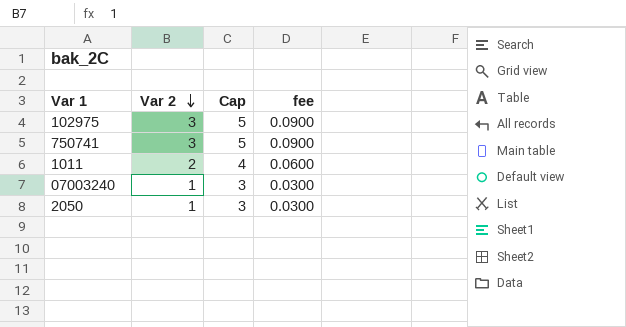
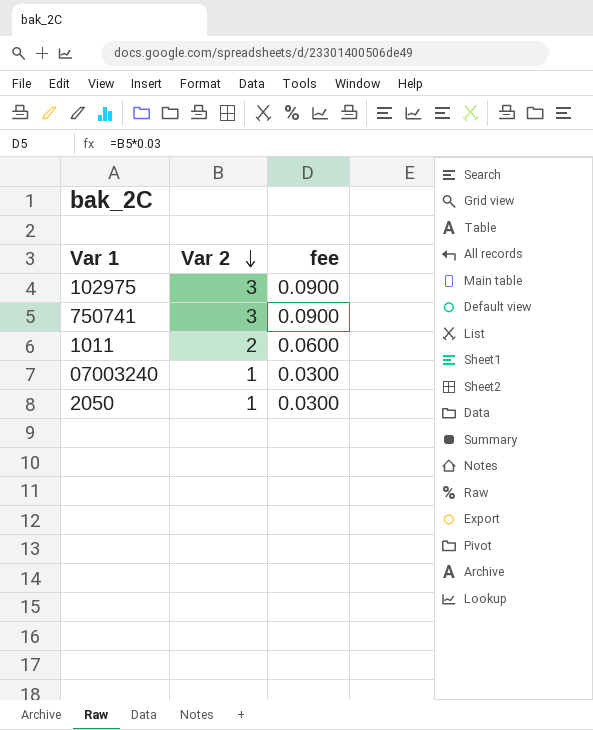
column Cap | formula: [Var 2] + 2 -> none

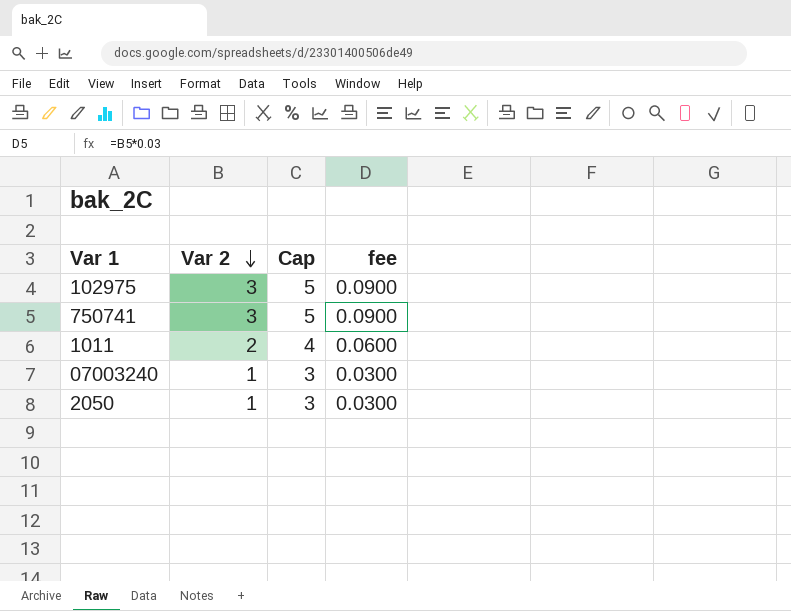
column Cap | formula: none -> [Var 2] + 2

